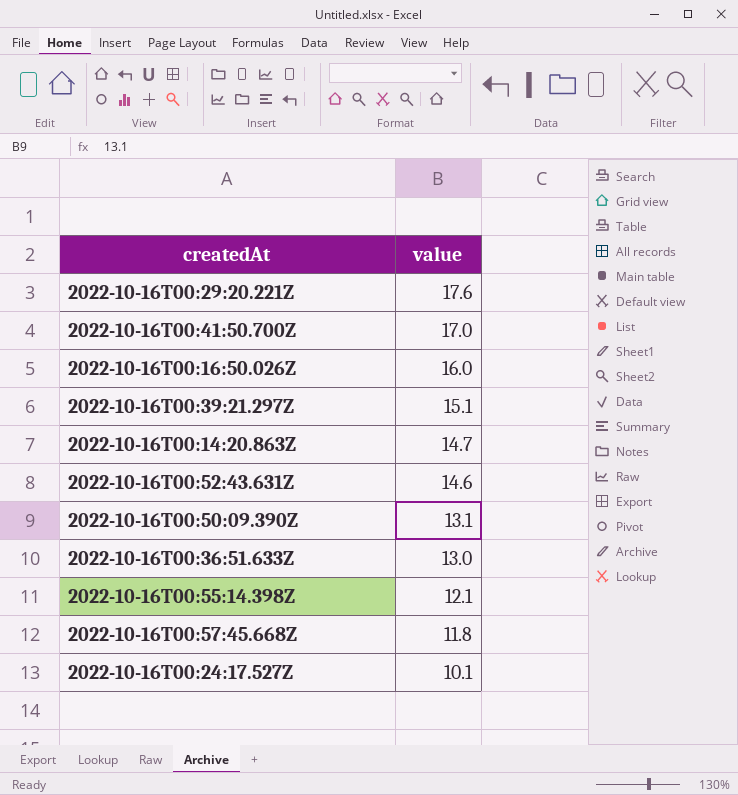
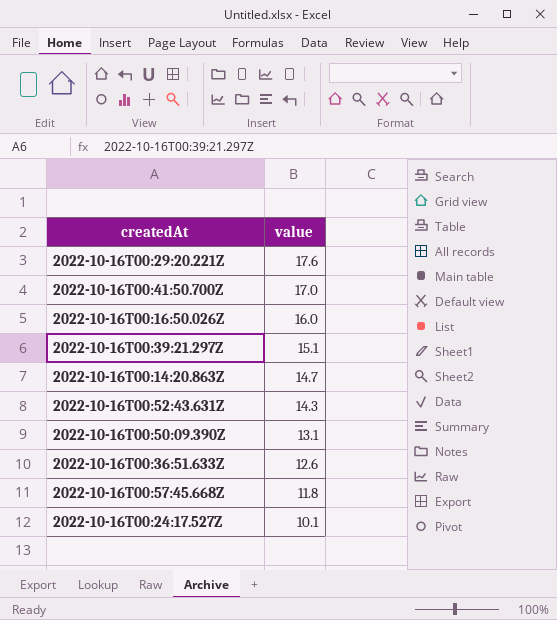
row 2022-10-16T00:55:14.398Z: 12.1 -> none
2022-10-16T00:52:43.631Z | value: 14.6 -> 14.3
2022-10-16T00:36:51.633Z | value: 13.0 -> 12.6

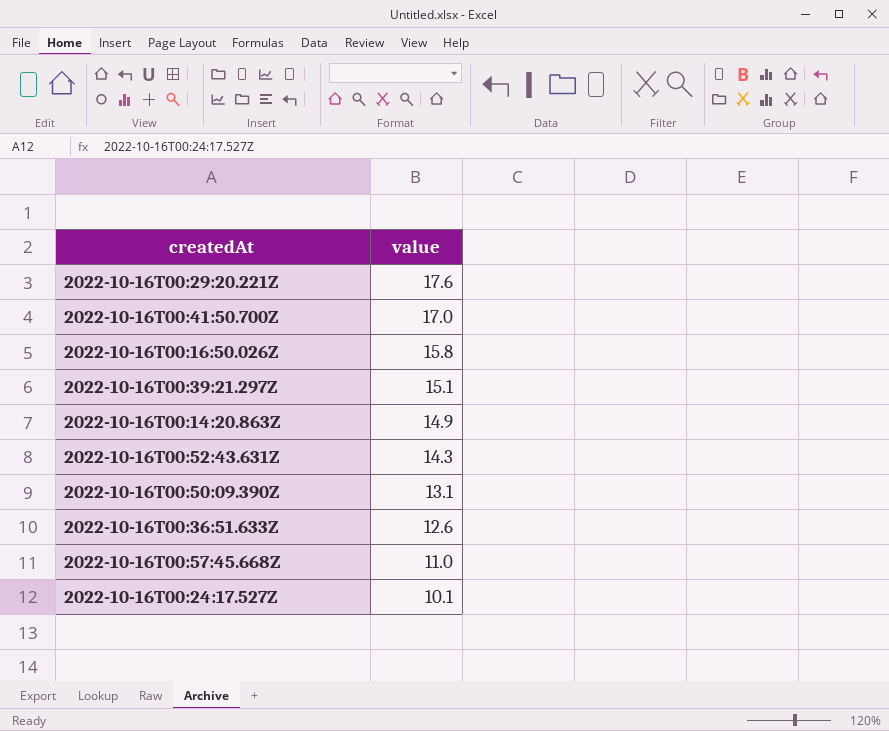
2022-10-16T00:16:50.026Z | value: 16.0 -> 15.8
2022-10-16T00:14:20.863Z | value: 14.7 -> 14.9
2022-10-16T00:57:45.668Z | value: 11.8 -> 11.0

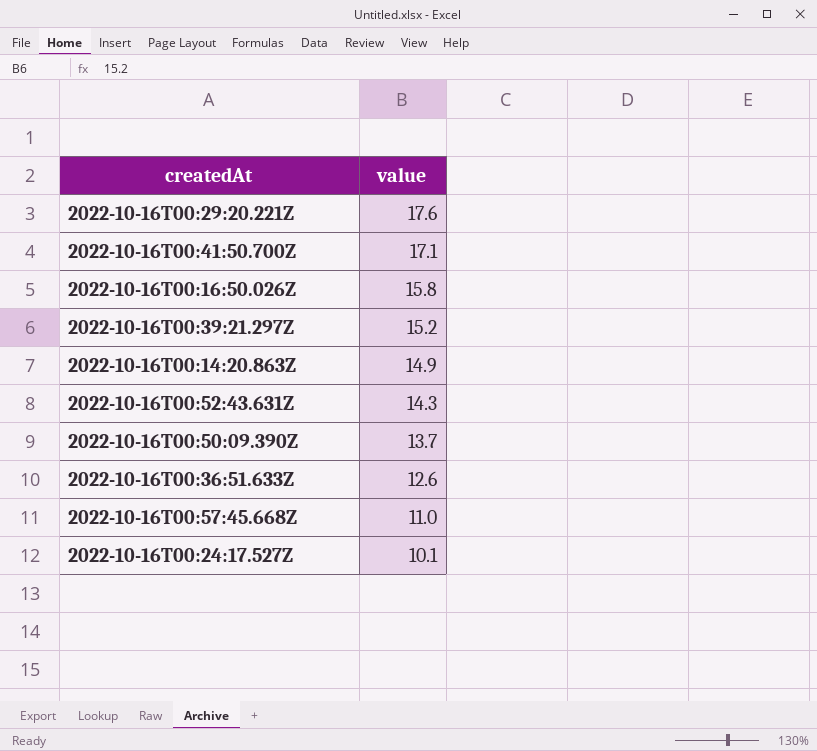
2022-10-16T00:41:50.700Z | value: 17.0 -> 17.1
2022-10-16T00:39:21.297Z | value: 15.1 -> 15.2
2022-10-16T00:50:09.390Z | value: 13.1 -> 13.7

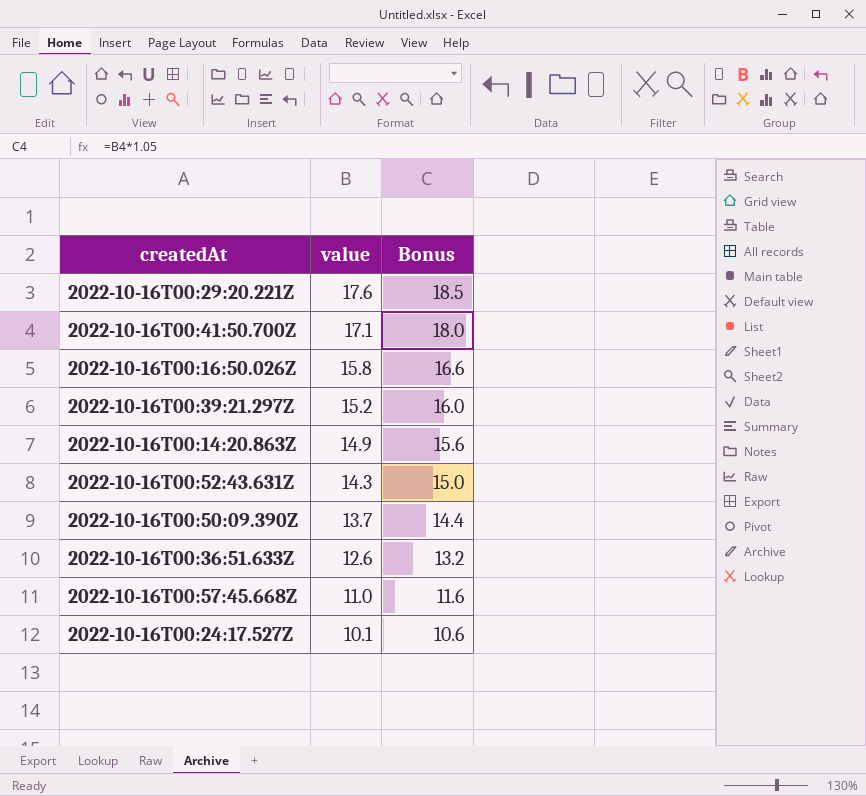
column Bonus | formula: none -> [value] * 1.05

